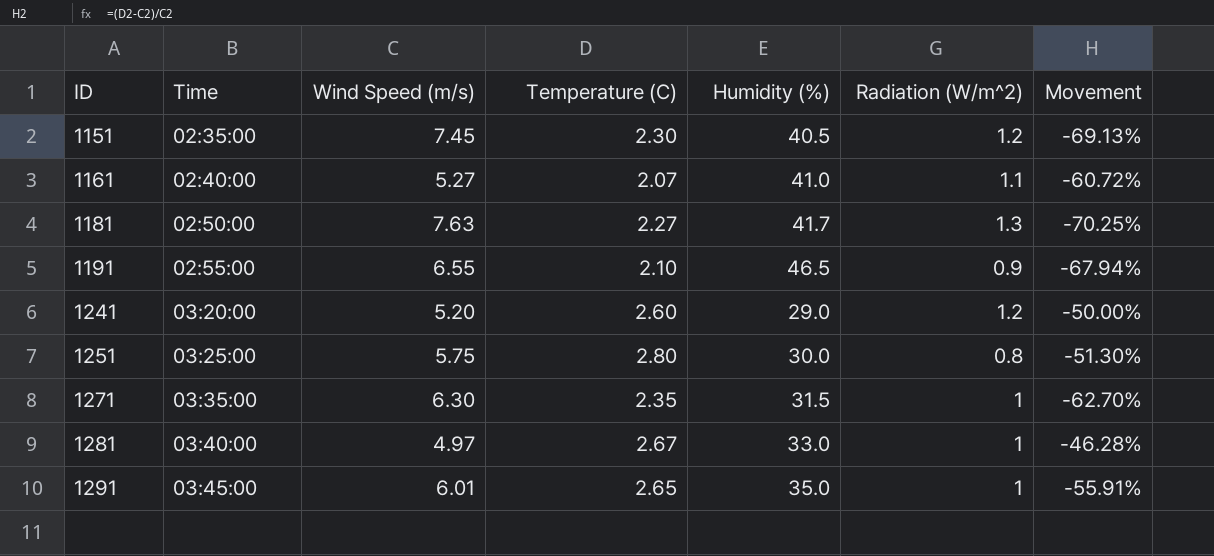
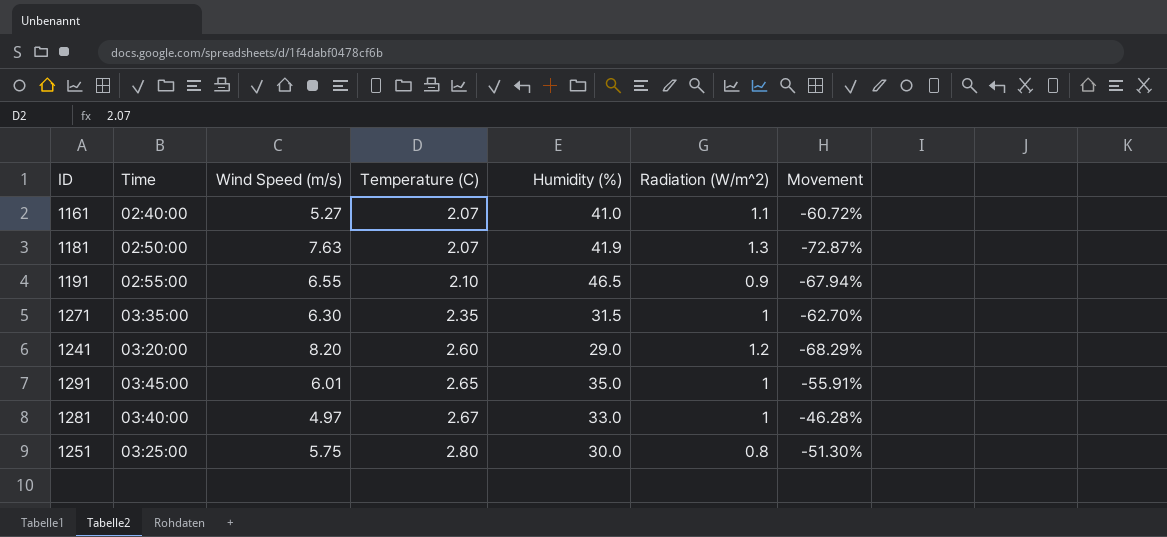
row order: ID ascending -> Temperature (C) ascending
row 1151: 02:35:00 | 7.45 | 2.30 | 40.5 | 1.2 | -69.13% -> none
1181 | Temperature (C): 2.27 -> 2.07
1181 | Humidity (%): 41.7 -> 41.9
1181 | Movement: -70.25% -> -72.87%
1241 | Wind Speed (m/s): 5.20 -> 8.20
1241 | Movement: -50.00% -> -68.29%

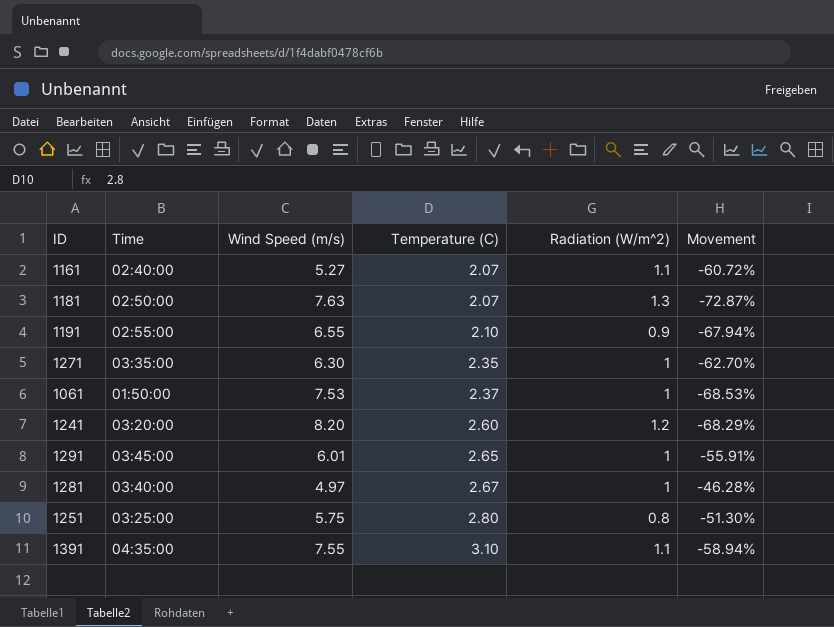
column Humidity (%) | position: 5 -> none
row 1061: none -> 01:50:00 | 7.53 | 2.37 | 1 | -68.53%
row 1391: none -> 04:35:00 | 7.55 | 3.10 | 1.1 | -58.94%

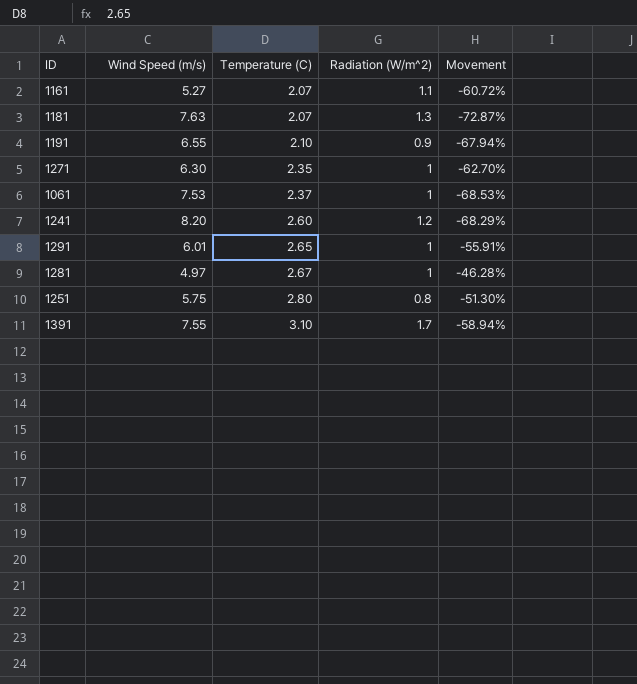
column Time | position: 2 -> none
1391 | Radiation (W/m^2): 1.1 -> 1.7

